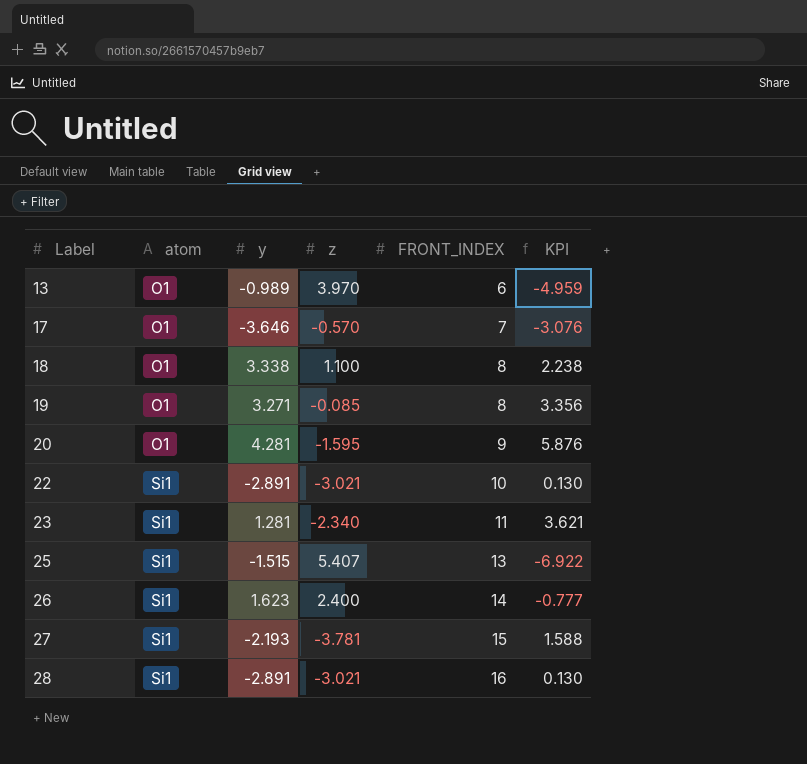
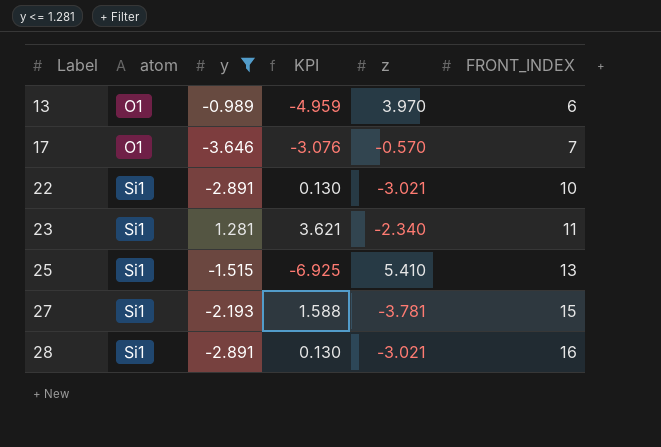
filter: none -> y <= 1.281
column KPI | position: 6 -> 4
25 | KPI: -6.922 -> -6.925
25 | z: 5.407 -> 5.410

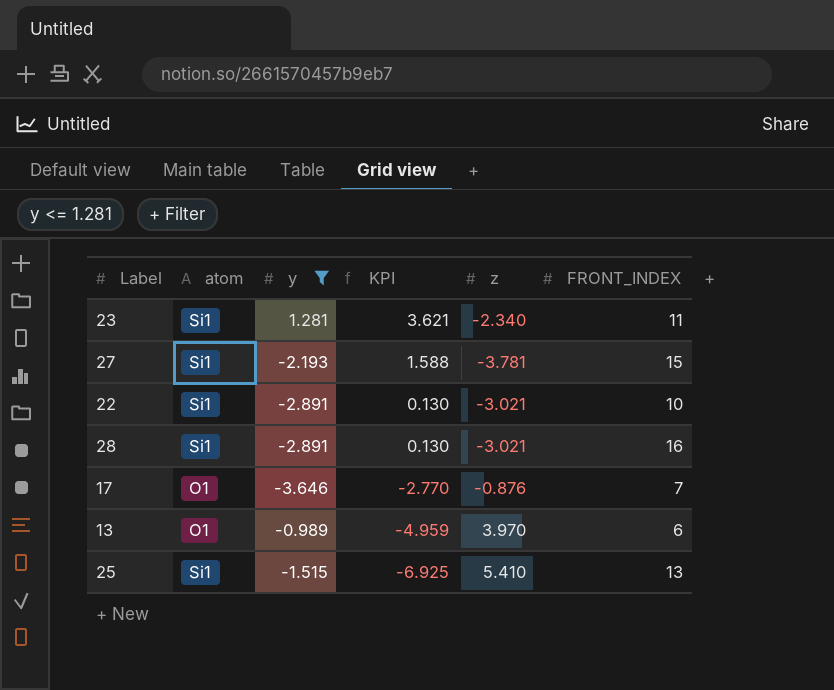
row order: Label ascending -> KPI descending
17 | KPI: -3.076 -> -2.770
17 | z: -0.570 -> -0.876

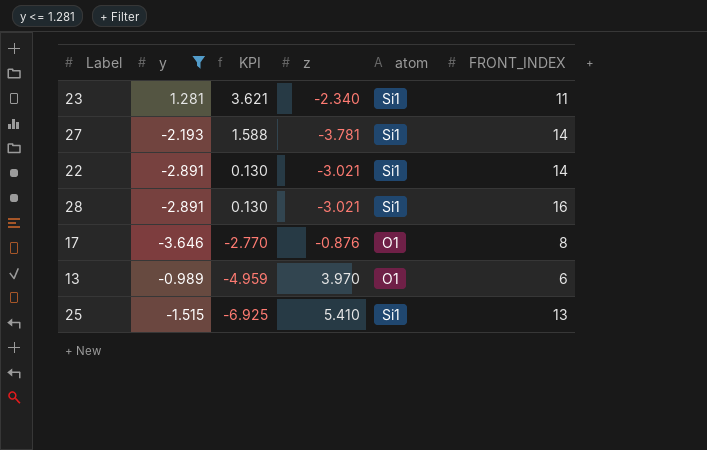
column atom | position: 2 -> 5
27 | FRONT_INDEX: 15 -> 14
22 | FRONT_INDEX: 10 -> 14
17 | FRONT_INDEX: 7 -> 8

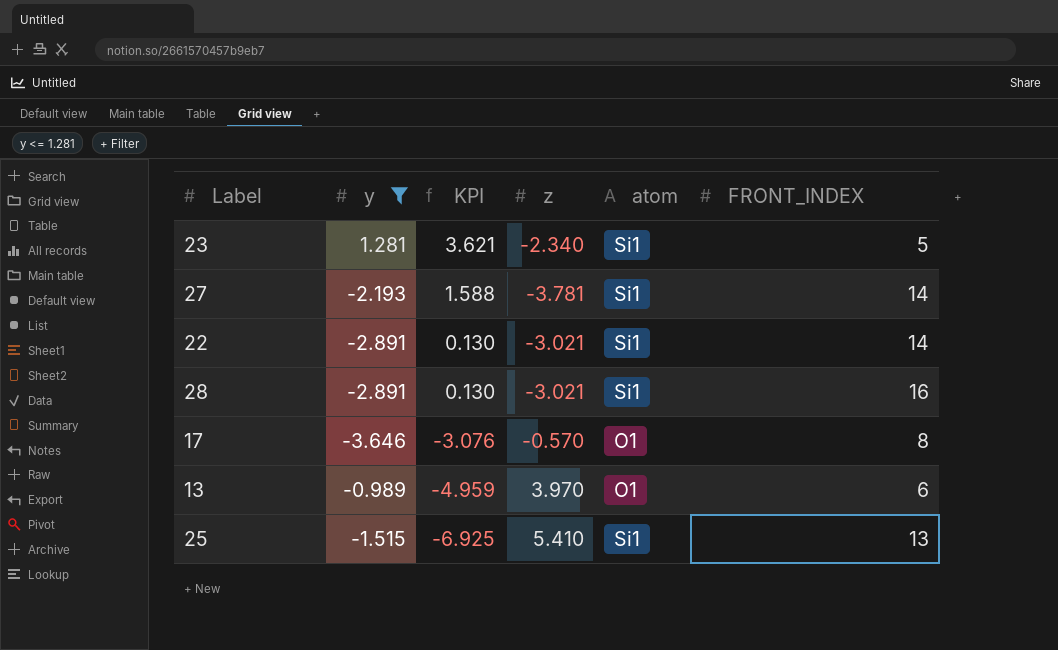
23 | FRONT_INDEX: 11 -> 5
17 | KPI: -2.770 -> -3.076
17 | z: -0.876 -> -0.570

